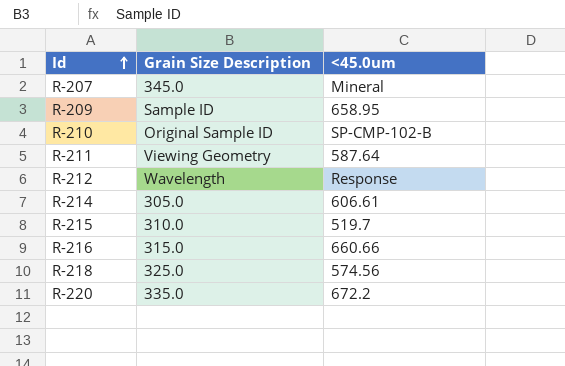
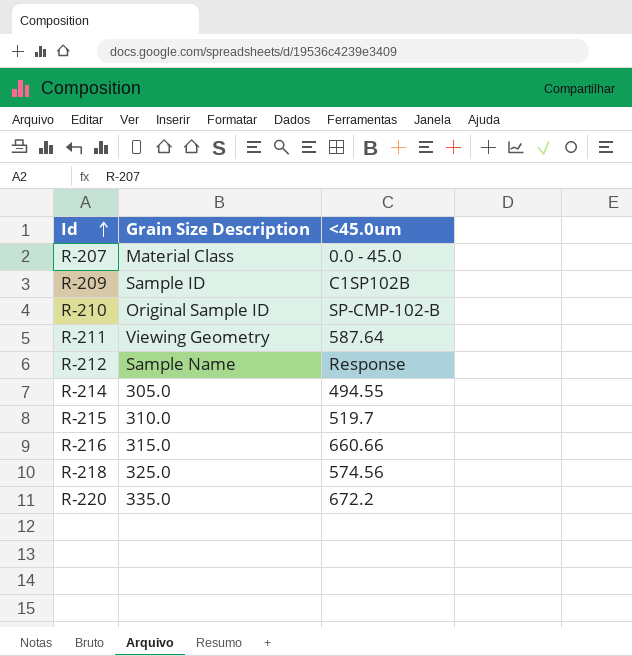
R-207 | Grain Size Description: 345.0 -> Material Class
R-207 | <45.0um: Mineral -> 0.0 - 45.0
R-209 | <45.0um: 658.95 -> C1SP102B
R-212 | Grain Size Description: Wavelength -> Sample Name
R-214 | <45.0um: 606.61 -> 494.55

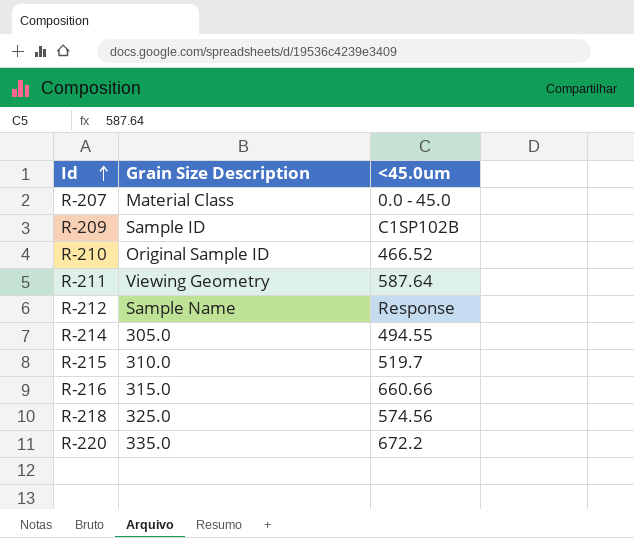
R-210 | <45.0um: SP-CMP-102-B -> 466.52

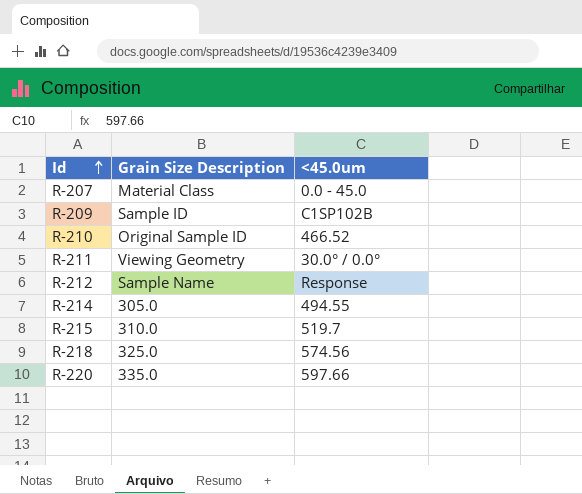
row R-216: 315.0 | 660.66 -> none
R-211 | <45.0um: 587.64 -> 30.0° / 0.0°
R-220 | <45.0um: 672.2 -> 597.66

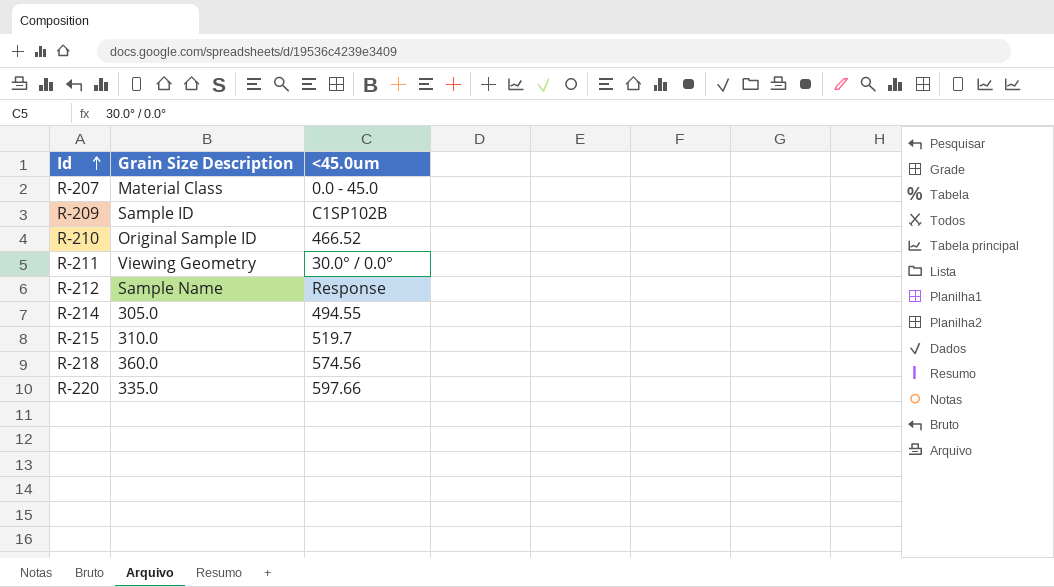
R-218 | Grain Size Description: 325.0 -> 360.0

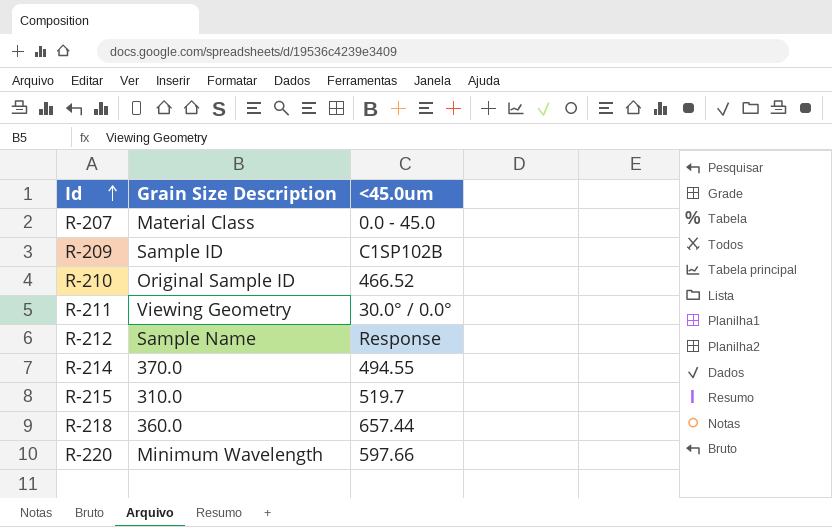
R-214 | Grain Size Description: 305.0 -> 370.0
R-218 | <45.0um: 574.56 -> 657.44
R-220 | Grain Size Description: 335.0 -> Minimum Wavelength

